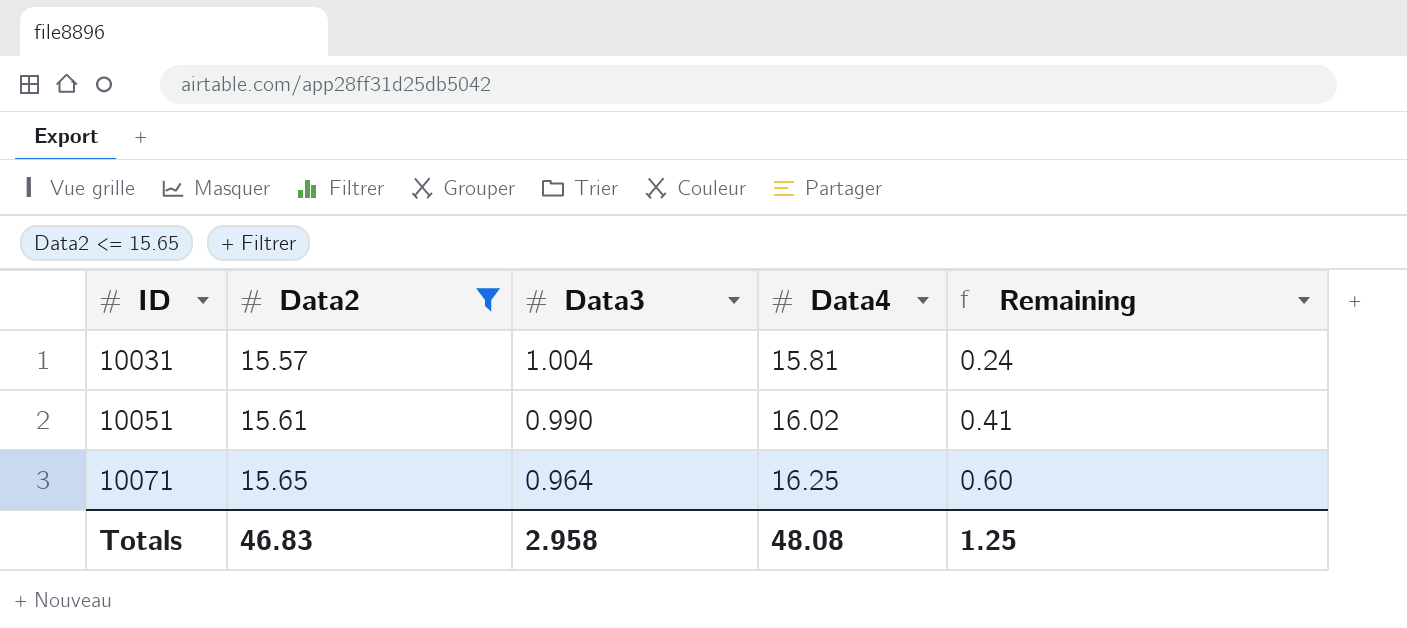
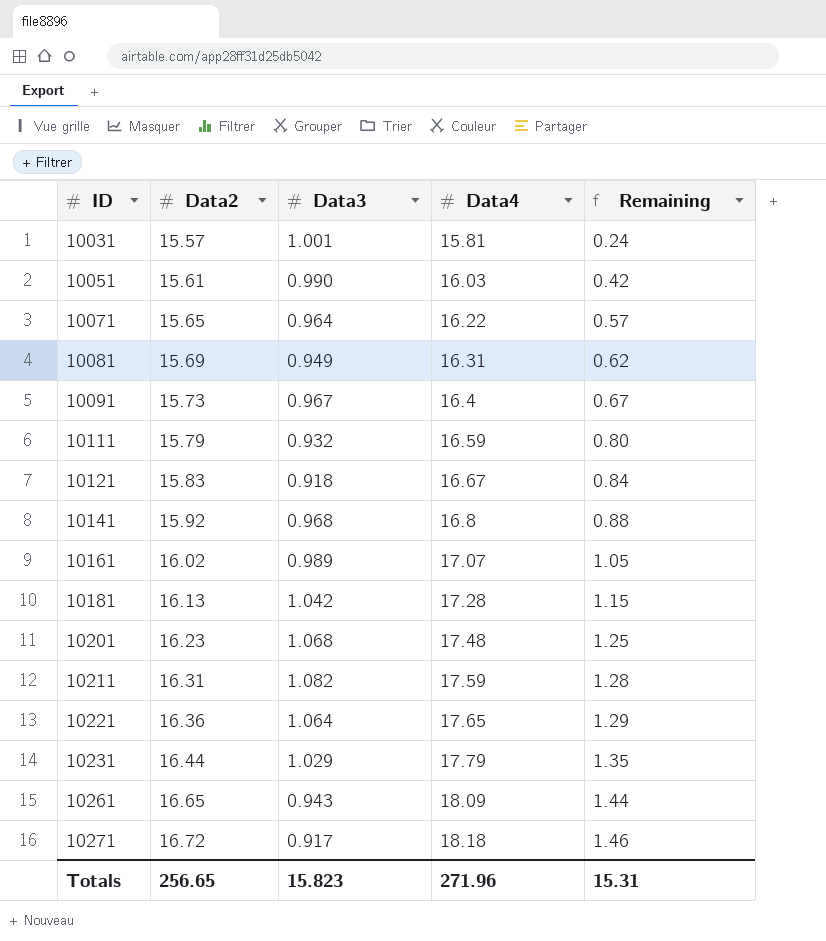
filter: Data2 <= 15.65 -> none
10031 | Data3: 1.004 -> 1.001
10051 | Data4: 16.02 -> 16.03
10051 | Remaining: 0.41 -> 0.42
10071 | Data4: 16.25 -> 16.22
10071 | Remaining: 0.60 -> 0.57
Totals | Data2: 46.83 -> 256.65
Totals | Data3: 2.958 -> 15.823
Totals | Data4: 48.08 -> 271.96
Totals | Remaining: 1.25 -> 15.31

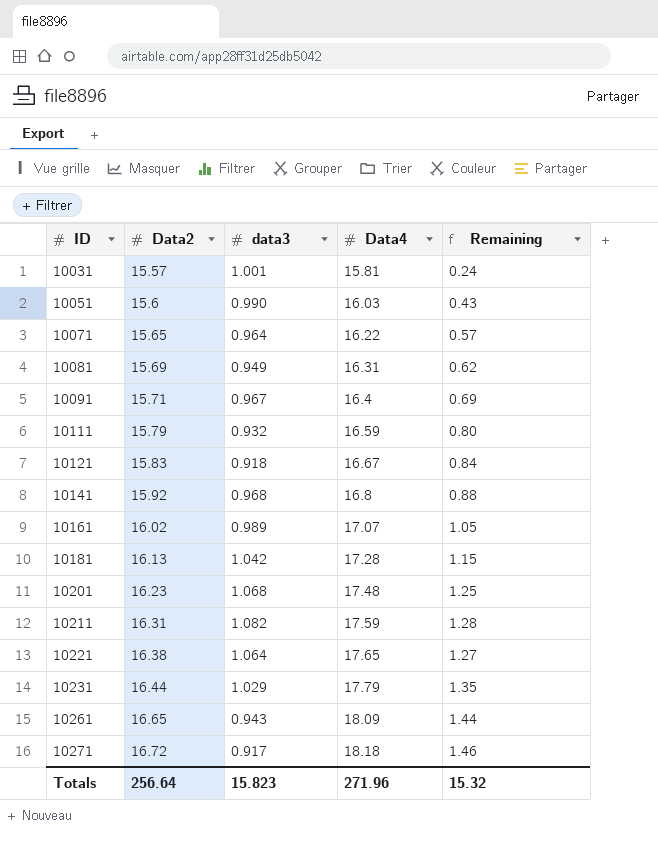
column name: Data3 -> data3
10051 | Data2: 15.61 -> 15.6
10051 | Remaining: 0.42 -> 0.43
10091 | Data2: 15.73 -> 15.71
10091 | Remaining: 0.67 -> 0.69
10221 | Data2: 16.36 -> 16.38
10221 | Remaining: 1.29 -> 1.27
Totals | Data2: 256.65 -> 256.64
Totals | Remaining: 15.31 -> 15.32

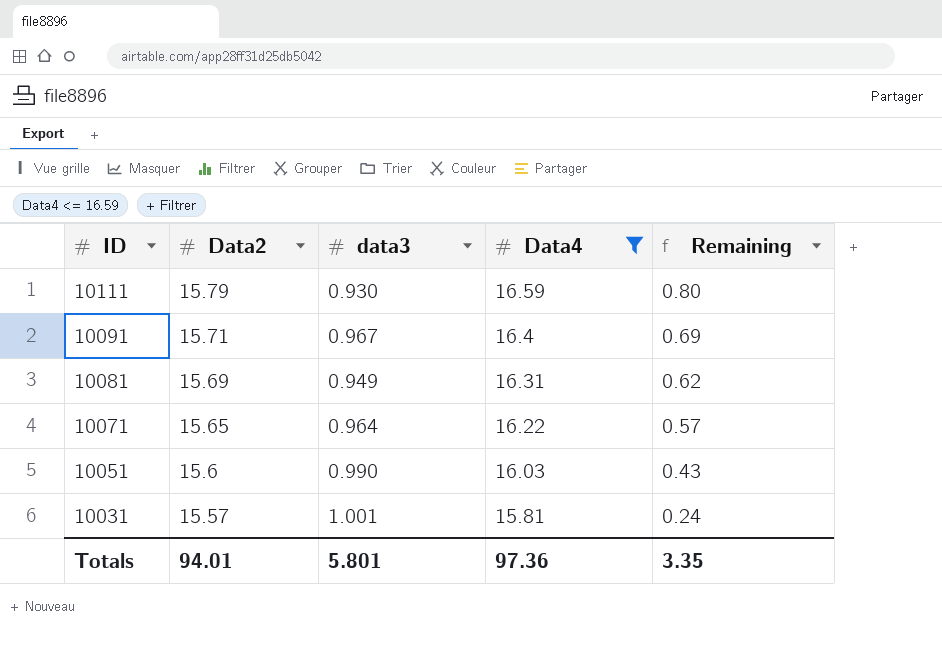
filter: none -> Data4 <= 16.59
row order: ID ascending -> ID descending
10111 | data3: 0.932 -> 0.930
Totals | Data2: 256.64 -> 94.01
Totals | data3: 15.823 -> 5.801
Totals | Data4: 271.96 -> 97.36
Totals | Remaining: 15.32 -> 3.35

